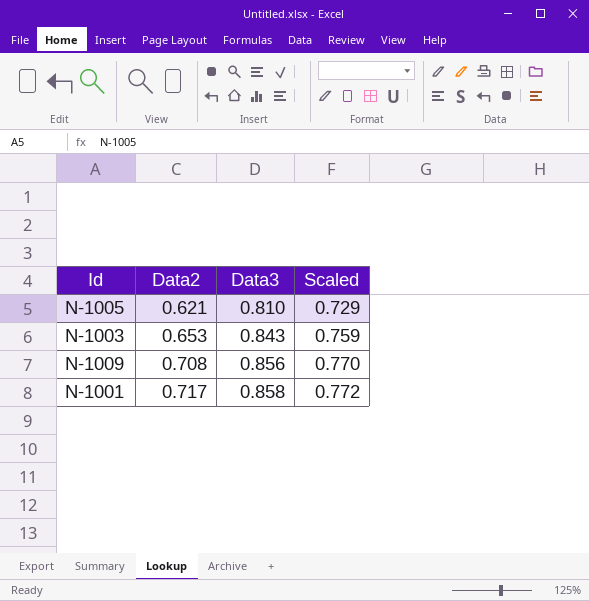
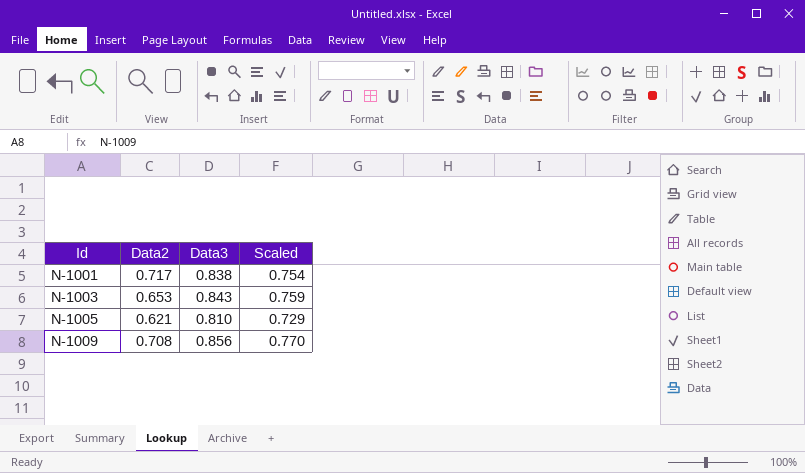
row order: Data2 ascending -> Id ascending
N-1001 | Data3: 0.858 -> 0.838
N-1001 | Scaled: 0.772 -> 0.754

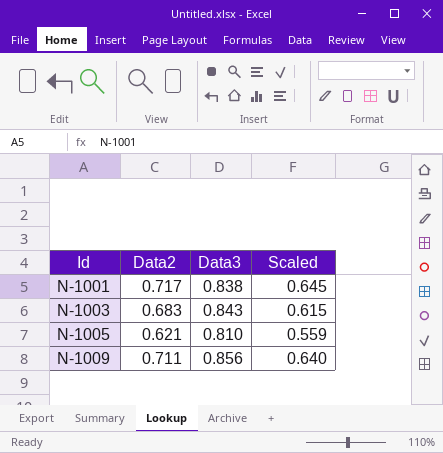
column Scaled | formula: [Data3] * 0.9 -> [Data2] * 0.9
N-1003 | Data2: 0.653 -> 0.683
N-1009 | Data2: 0.708 -> 0.711

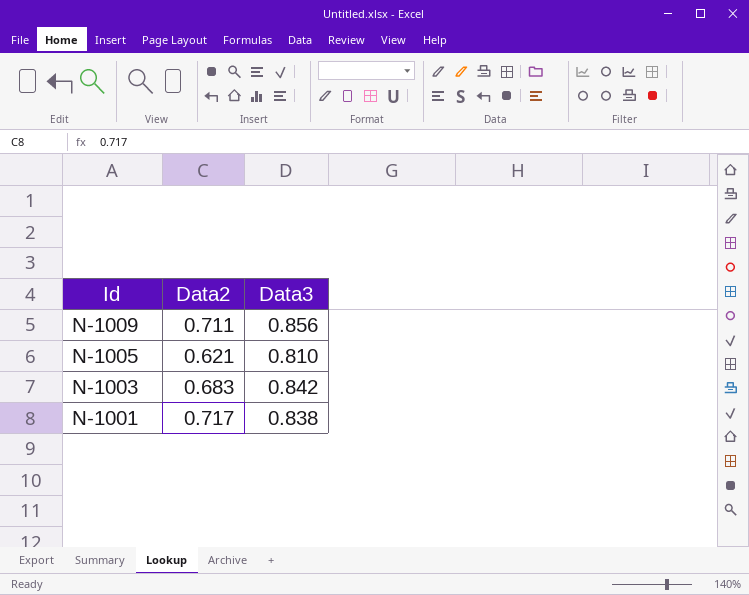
row order: Id ascending -> Id descending
column Scaled | formula: [Data2] * 0.9 -> none
N-1003 | Data3: 0.843 -> 0.842

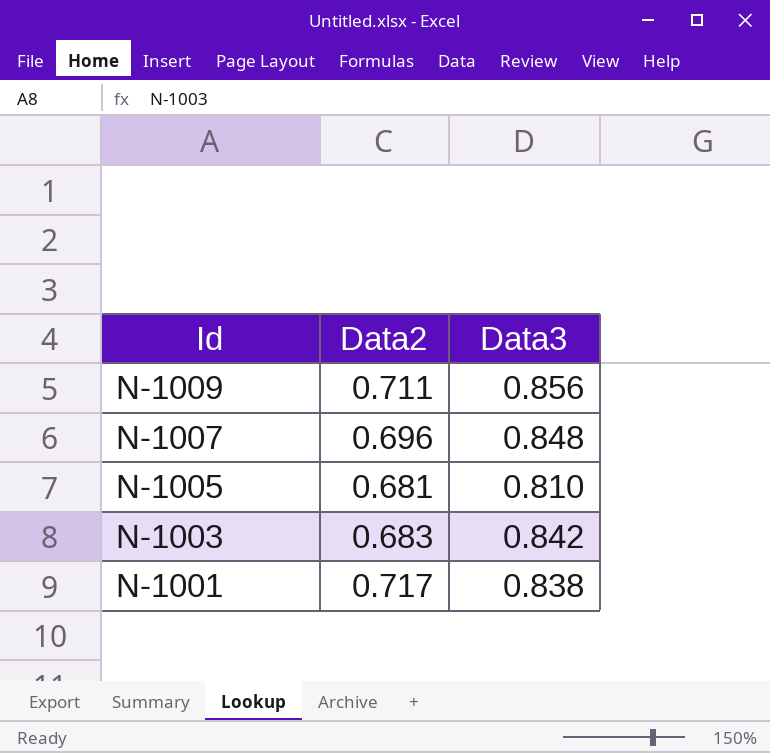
row N-1007: none -> 0.696 | 0.848
N-1005 | Data2: 0.621 -> 0.681

